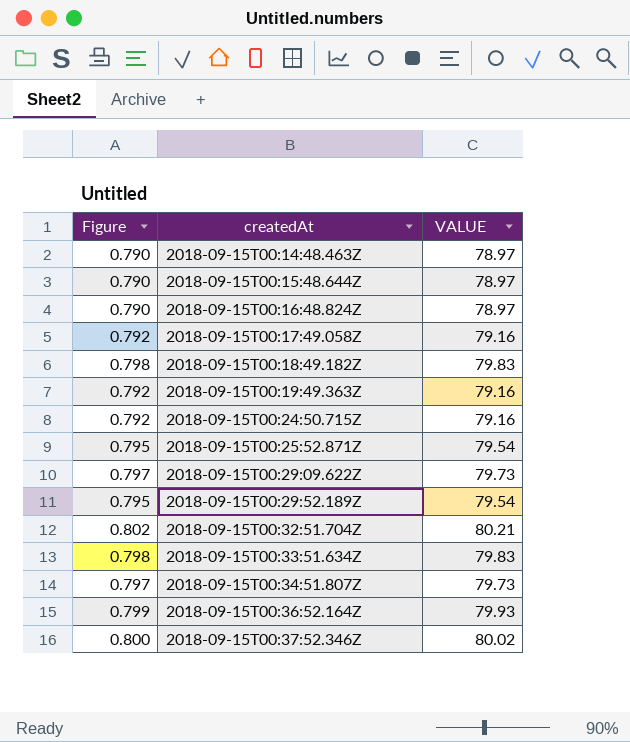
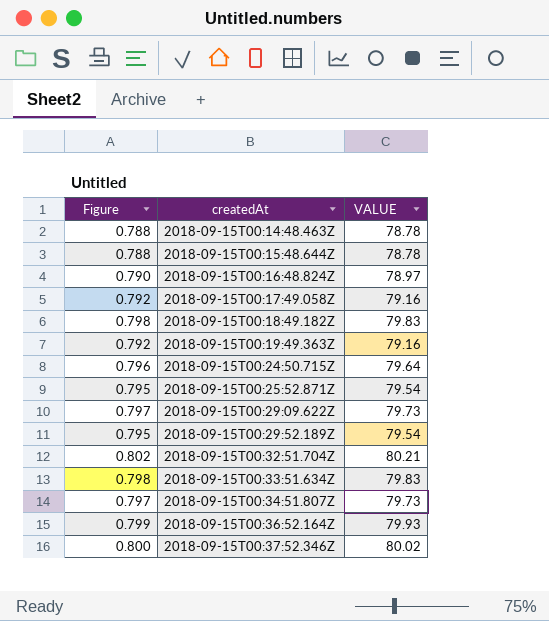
2018-09-15T00:14:48.463Z | Figure: 0.790 -> 0.788
2018-09-15T00:14:48.463Z | VALUE: 78.97 -> 78.78
2018-09-15T00:15:48.644Z | Figure: 0.790 -> 0.788
2018-09-15T00:15:48.644Z | VALUE: 78.97 -> 78.78
2018-09-15T00:24:50.715Z | Figure: 0.792 -> 0.796
2018-09-15T00:24:50.715Z | VALUE: 79.16 -> 79.64

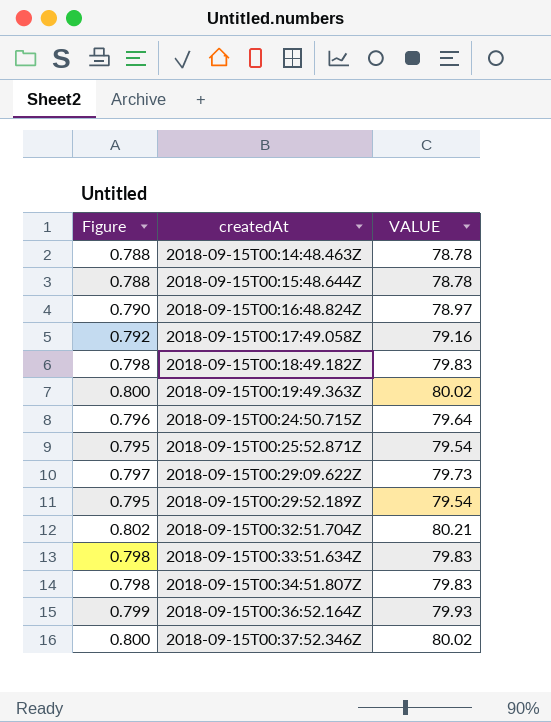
2018-09-15T00:19:49.363Z | Figure: 0.792 -> 0.800
2018-09-15T00:19:49.363Z | VALUE: 79.16 -> 80.02
2018-09-15T00:34:51.807Z | Figure: 0.797 -> 0.798
2018-09-15T00:34:51.807Z | VALUE: 79.73 -> 79.83

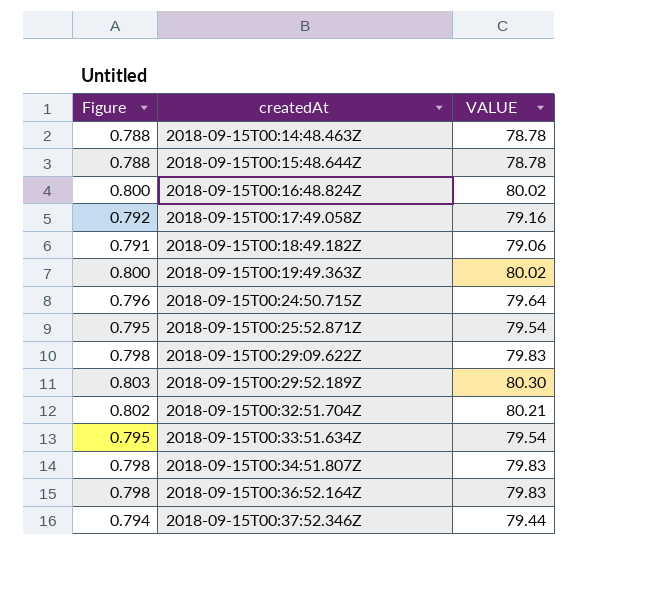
2018-09-15T00:16:48.824Z | Figure: 0.790 -> 0.800
2018-09-15T00:16:48.824Z | VALUE: 78.97 -> 80.02
2018-09-15T00:18:49.182Z | Figure: 0.798 -> 0.791
2018-09-15T00:18:49.182Z | VALUE: 79.83 -> 79.06
2018-09-15T00:29:09.622Z | Figure: 0.797 -> 0.798
2018-09-15T00:29:09.622Z | VALUE: 79.73 -> 79.83
2018-09-15T00:29:52.189Z | Figure: 0.795 -> 0.803
2018-09-15T00:29:52.189Z | VALUE: 79.54 -> 80.30
2018-09-15T00:33:51.634Z | Figure: 0.798 -> 0.795
2018-09-15T00:33:51.634Z | VALUE: 79.83 -> 79.54
2018-09-15T00:36:52.164Z | Figure: 0.799 -> 0.798
2018-09-15T00:36:52.164Z | VALUE: 79.93 -> 79.83
2018-09-15T00:37:52.346Z | Figure: 0.800 -> 0.794
2018-09-15T00:37:52.346Z | VALUE: 80.02 -> 79.44

